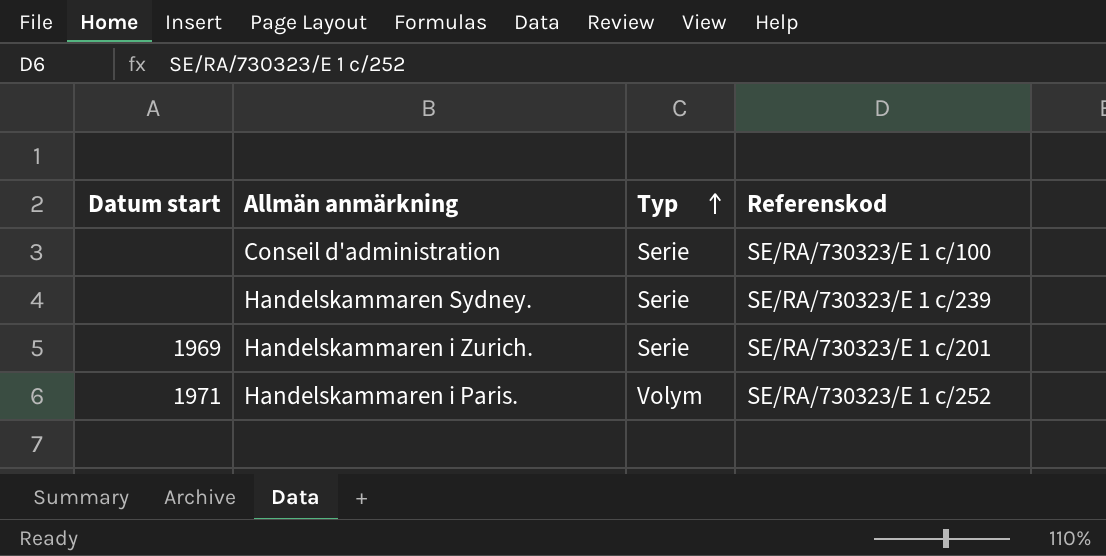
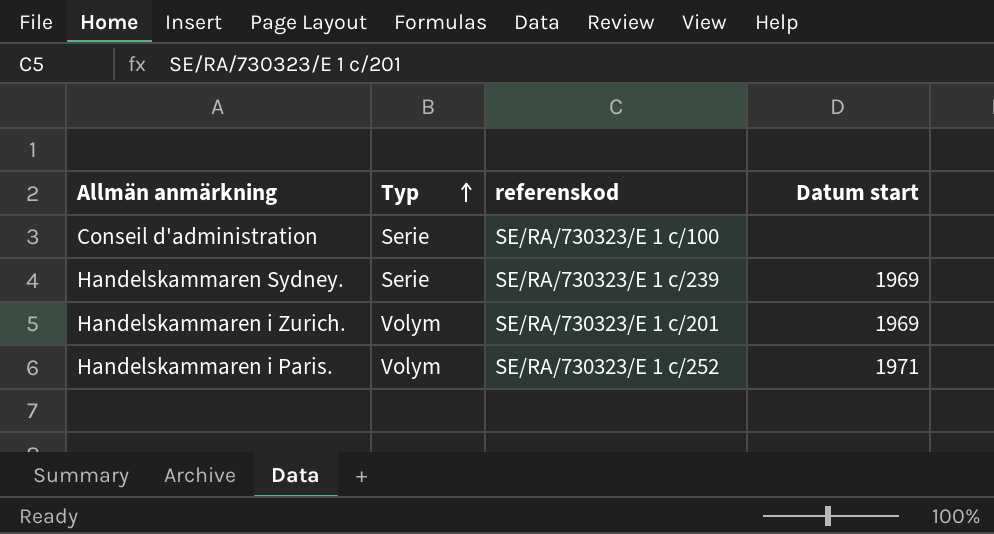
column name: Referenskod -> referenskod
column Datum start | position: 1 -> 4
Handelskammaren Sydney. | Datum start: none -> 1969
Handelskammaren i Zurich. | Typ: Serie -> Volym

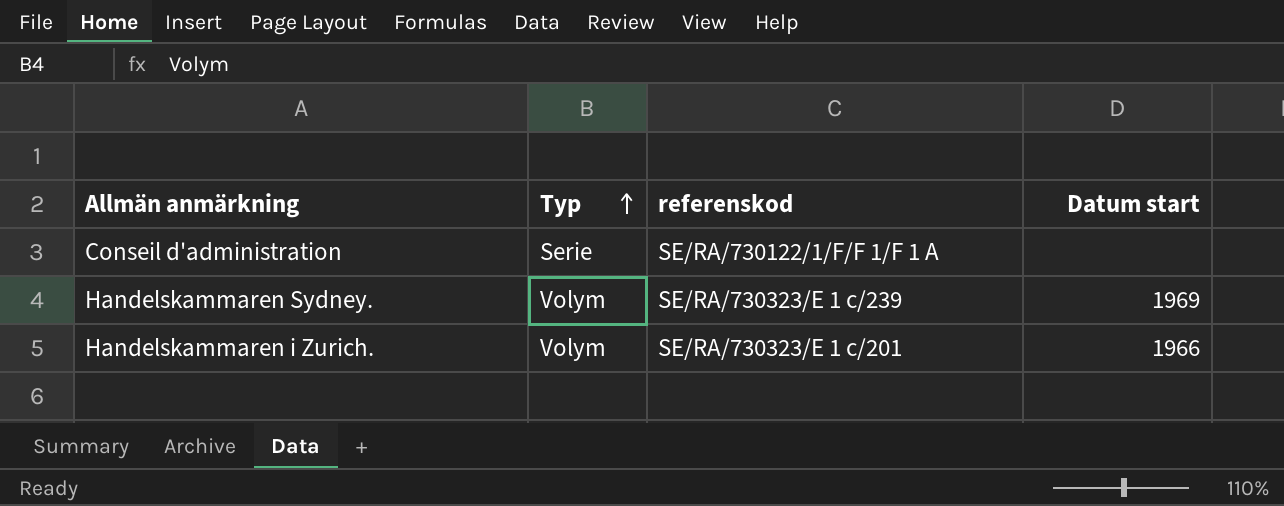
row Handelskammaren i Paris.: Volym | SE/RA/730323/E 1 c/252 | 1971 -> none
Conseil d'administration | referenskod: SE/RA/730323/E 1 c/100 -> SE/RA/730122/1/F/F 1/F 1 A
Handelskammaren Sydney. | Typ: Serie -> Volym
Handelskammaren i Zurich. | Datum start: 1969 -> 1966

